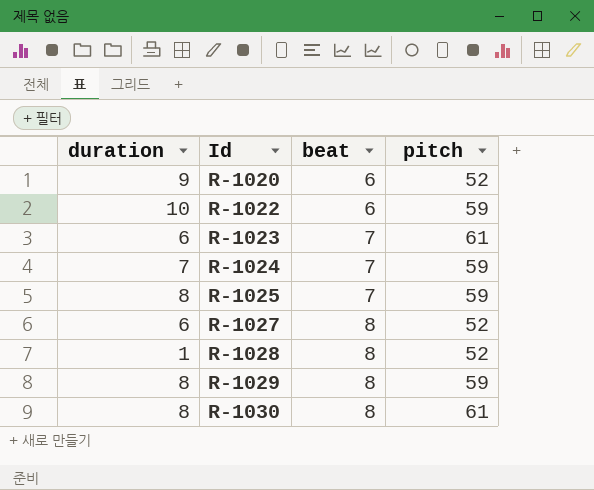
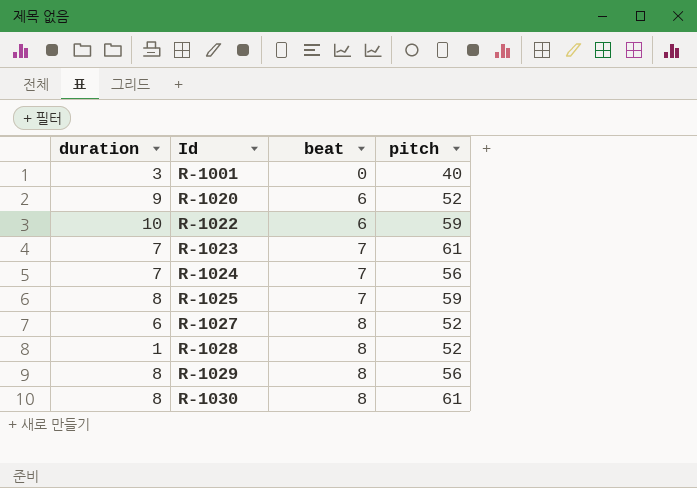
row R-1001: none -> 3 | 0 | 40
R-1023 | duration: 6 -> 7
R-1024 | pitch: 59 -> 56
R-1029 | pitch: 59 -> 56

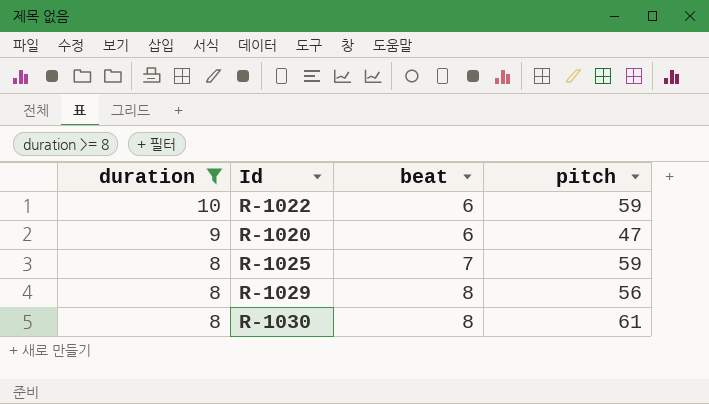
filter: none -> duration >= 8
row order: Id ascending -> duration descending
R-1020 | pitch: 52 -> 47

